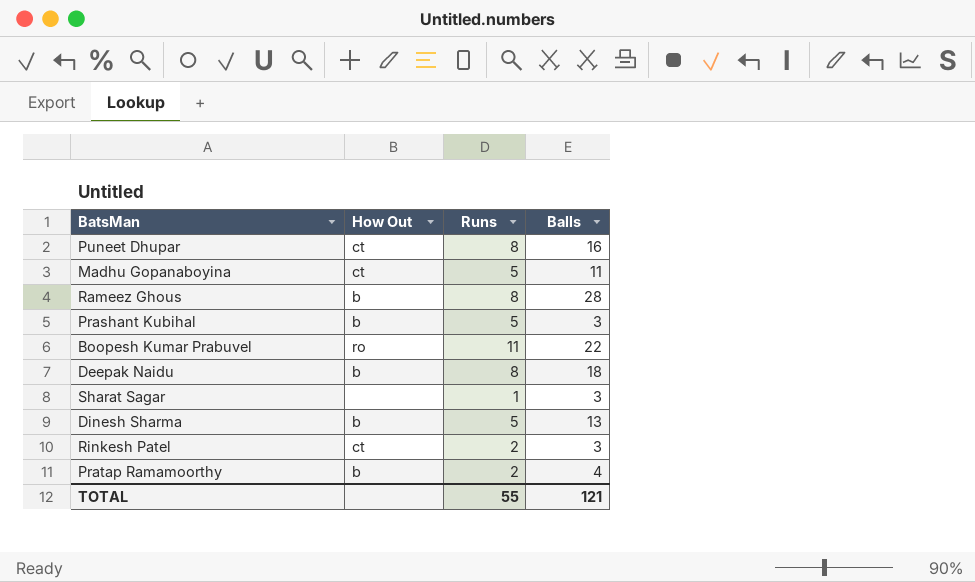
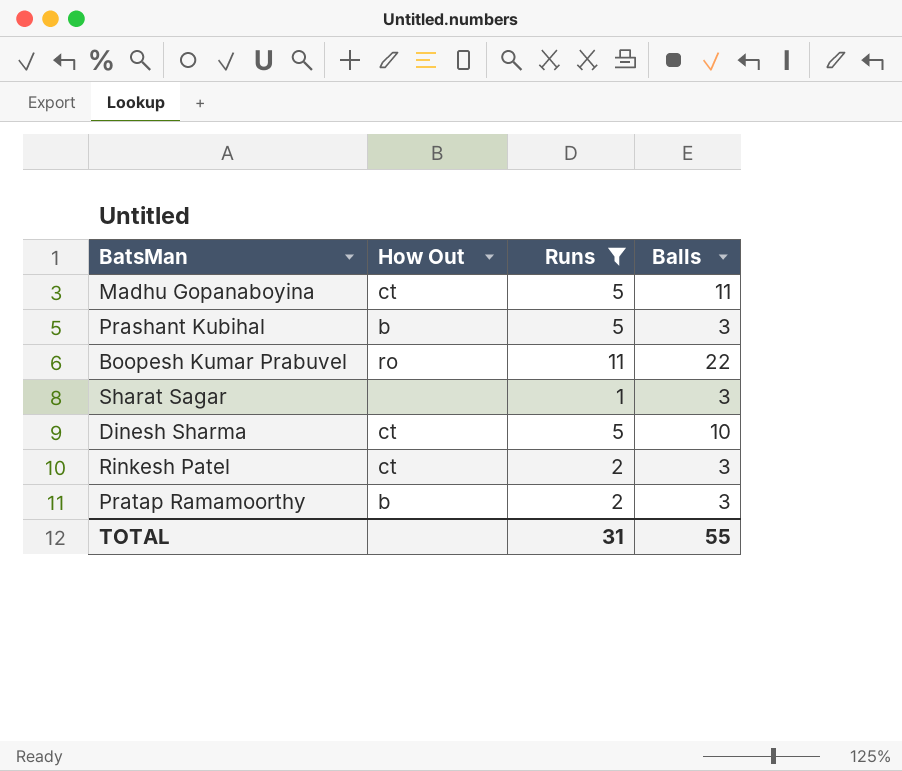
filter: none -> Runs != 8
Dinesh Sharma | How Out: b -> ct
Dinesh Sharma | Balls: 13 -> 10
Pratap Ramamoorthy | Balls: 4 -> 3
TOTAL | Runs: 55 -> 31
TOTAL | Balls: 121 -> 55

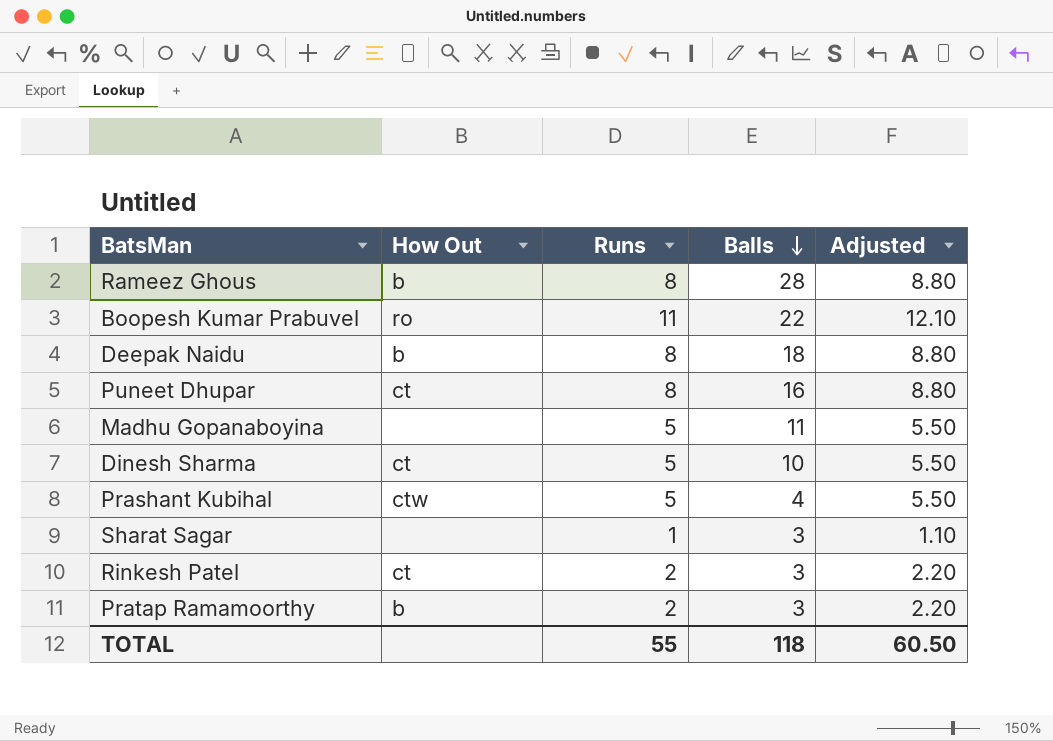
filter: Runs != 8 -> none
row order: none -> Balls descending
column Adjusted | formula: none -> [Runs] * 1.1
Madhu Gopanaboyina | How Out: ct -> none
Prashant Kubihal | How Out: b -> ctw
Prashant Kubihal | Balls: 3 -> 4
TOTAL | Runs: 31 -> 55
TOTAL | Balls: 55 -> 118

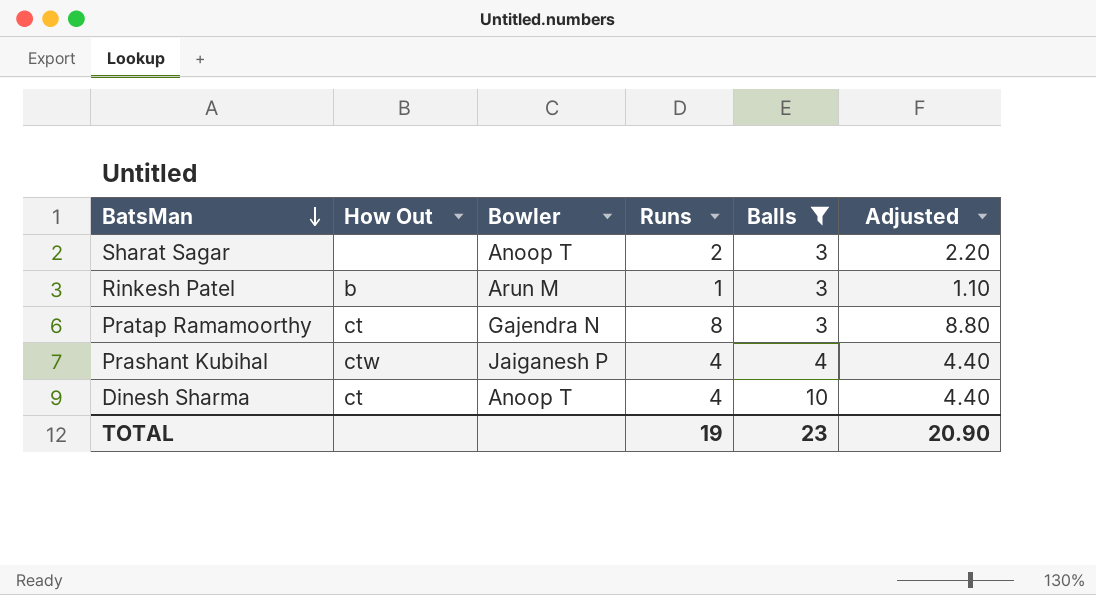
filter: none -> Balls <= 10
row order: Balls descending -> BatsMan descending
column Bowler | position: none -> 3
Sharat Sagar | Runs: 1 -> 2
Sharat Sagar | Adjusted: 1.10 -> 2.20
Rinkesh Patel | How Out: ct -> b
Rinkesh Patel | Runs: 2 -> 1
Rinkesh Patel | Adjusted: 2.20 -> 1.10
Pratap Ramamoorthy | How Out: b -> ct
Pratap Ramamoorthy | Runs: 2 -> 8
Pratap Ramamoorthy | Adjusted: 2.20 -> 8.80
Prashant Kubihal | Runs: 5 -> 4
Prashant Kubihal | Adjusted: 5.50 -> 4.40
Dinesh Sharma | Runs: 5 -> 4
Dinesh Sharma | Adjusted: 5.50 -> 4.40
TOTAL | Runs: 55 -> 19
TOTAL | Balls: 118 -> 23
TOTAL | Adjusted: 60.50 -> 20.90

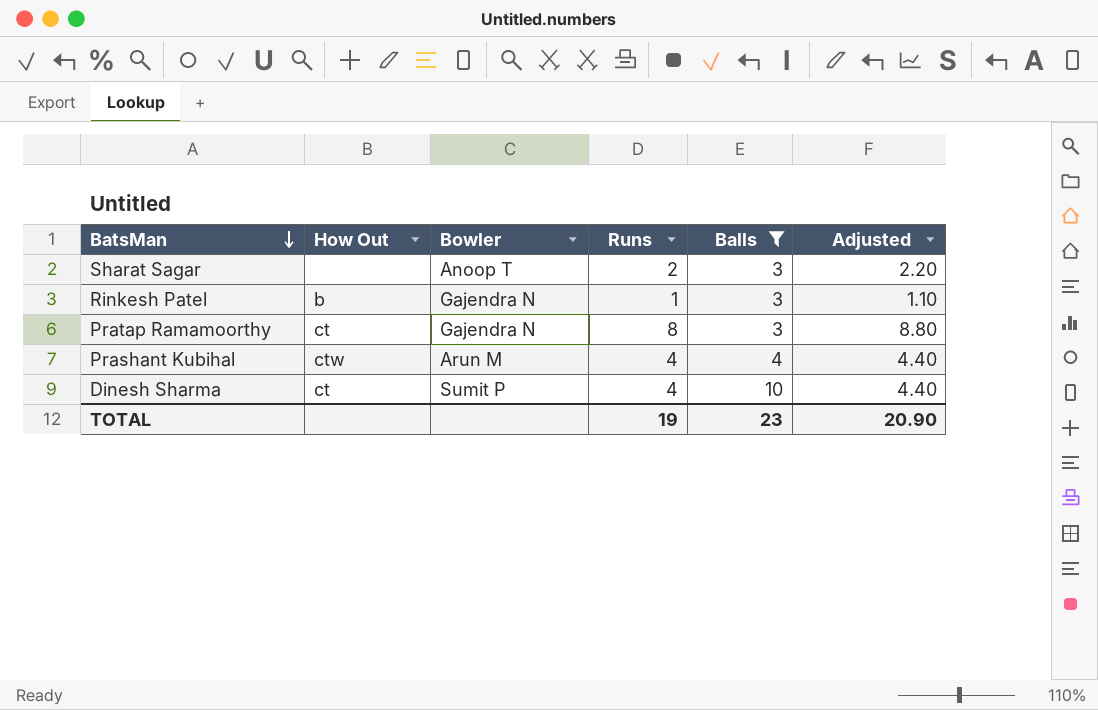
Rinkesh Patel | Bowler: Arun M -> Gajendra N
Prashant Kubihal | Bowler: Jaiganesh P -> Arun M
Dinesh Sharma | Bowler: Anoop T -> Sumit P

